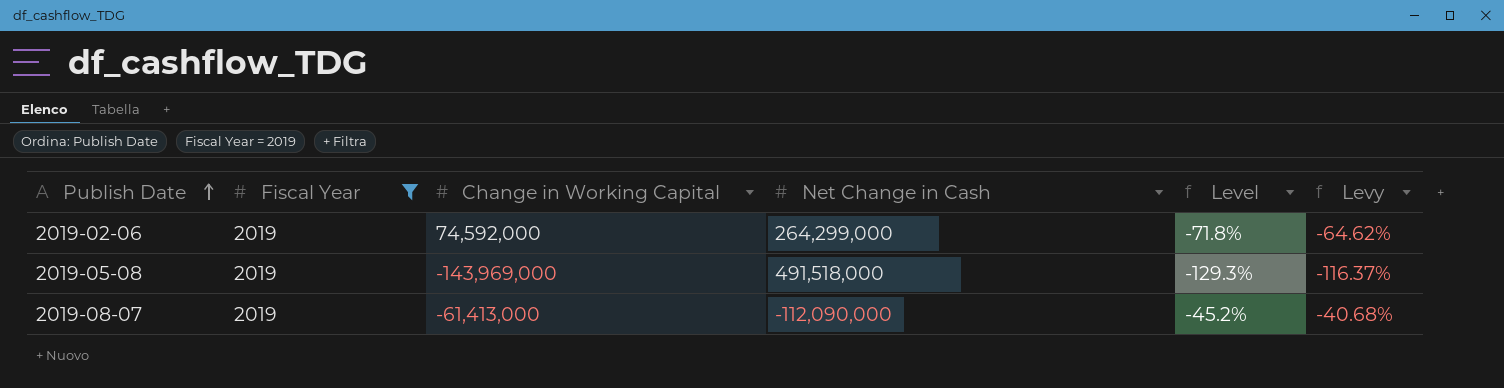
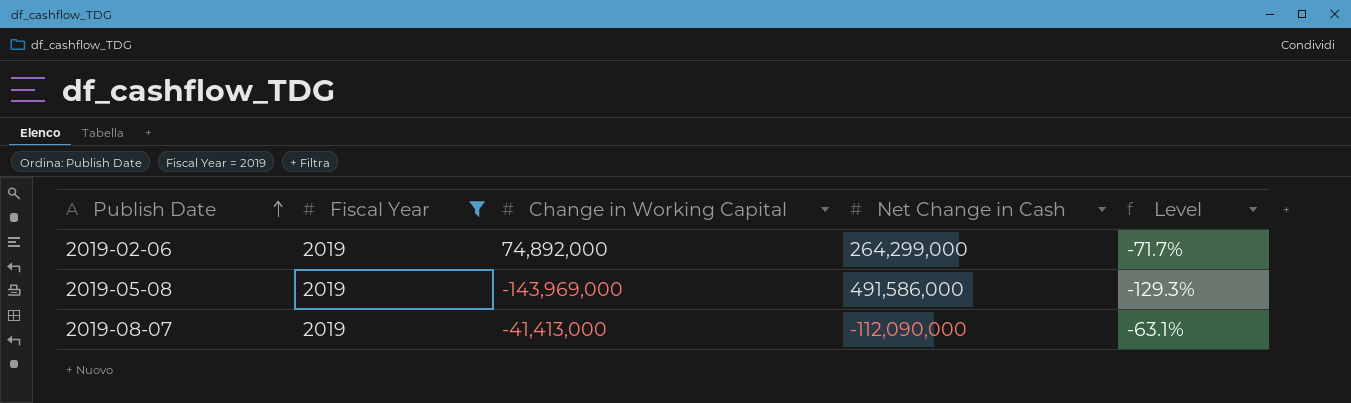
column Levy | formula: [Level] * 0.9 -> none
2019-02-06 | Change in Working Capital: 74,592,000 -> 74,892,000
2019-02-06 | Level: -71.8% -> -71.7%
2019-05-08 | Net Change in Cash: 491,518,000 -> 491,586,000
2019-08-07 | Change in Working Capital: -61,413,000 -> -41,413,000
2019-08-07 | Level: -45.2% -> -63.1%

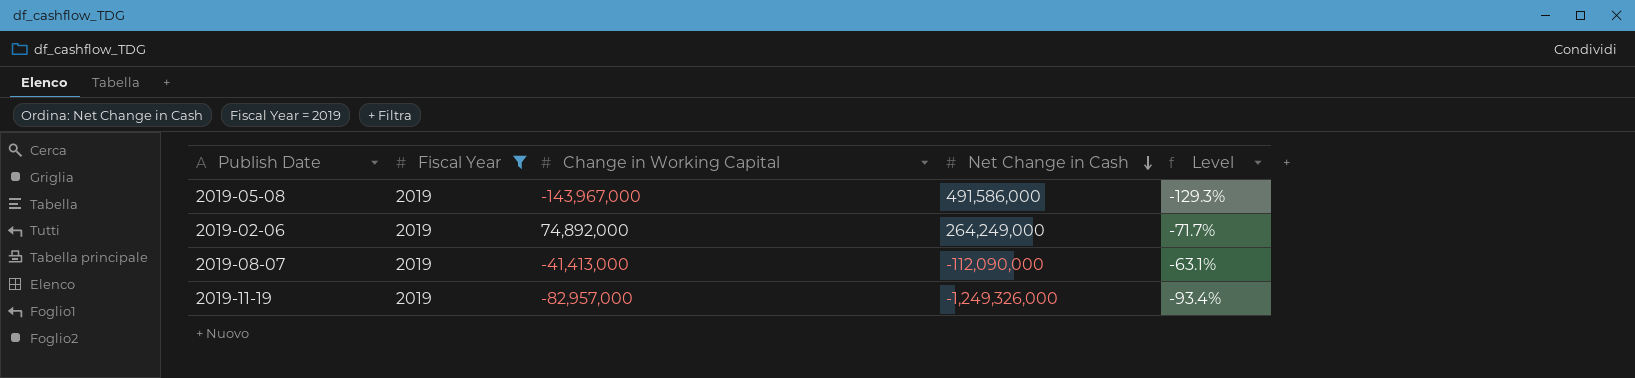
row order: Publish Date ascending -> Net Change in Cash descending
2019-05-08 | Change in Working Capital: -143,969,000 -> -143,967,000
2019-02-06 | Net Change in Cash: 264,299,000 -> 264,249,000
row 2019-11-19: none -> 2019 | -82,957,000 | -1,249,326,000 | -93.4%

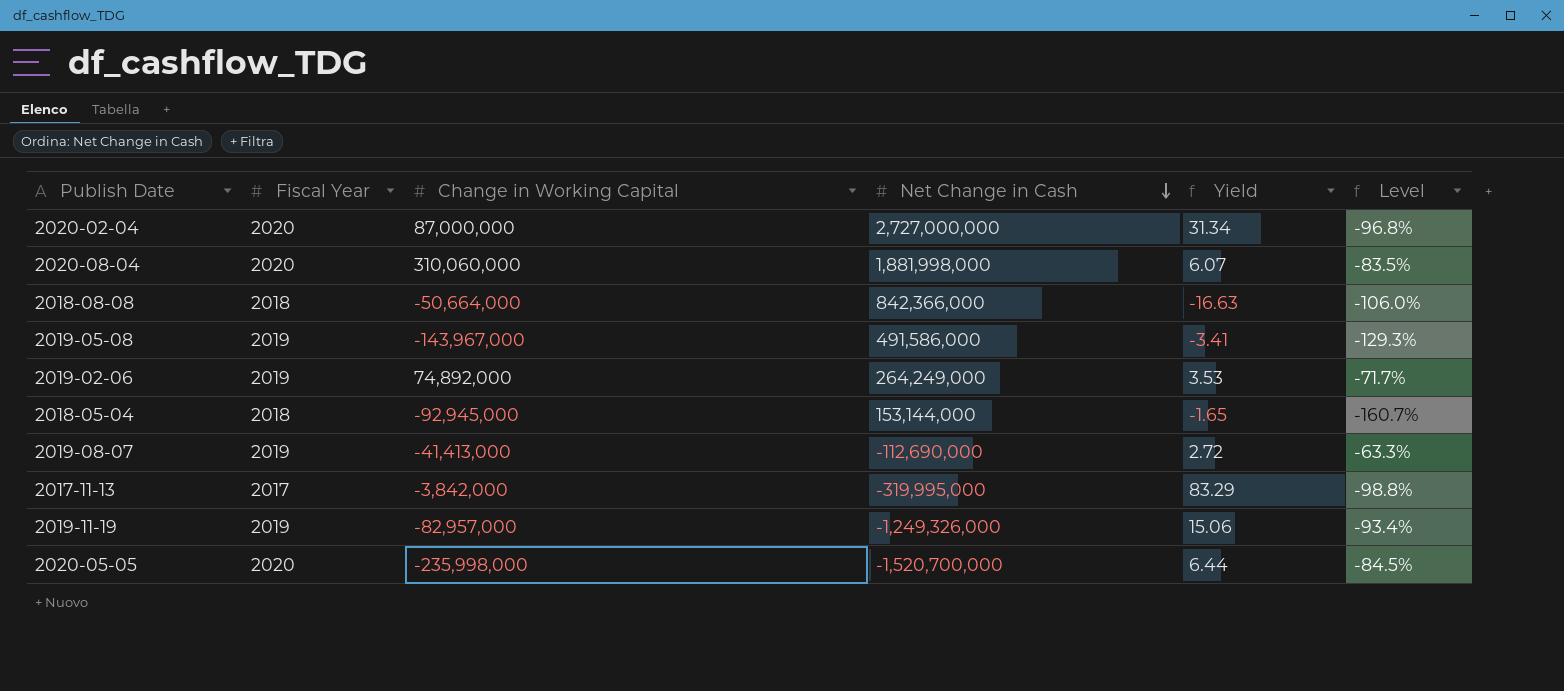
filter: Fiscal Year = 2019 -> none
column Yield | formula: none -> [Net Change in Cash] / [Change in Working Capital]
2019-08-07 | Net Change in Cash: -112,090,000 -> -112,690,000
2019-08-07 | Level: -63.1% -> -63.3%

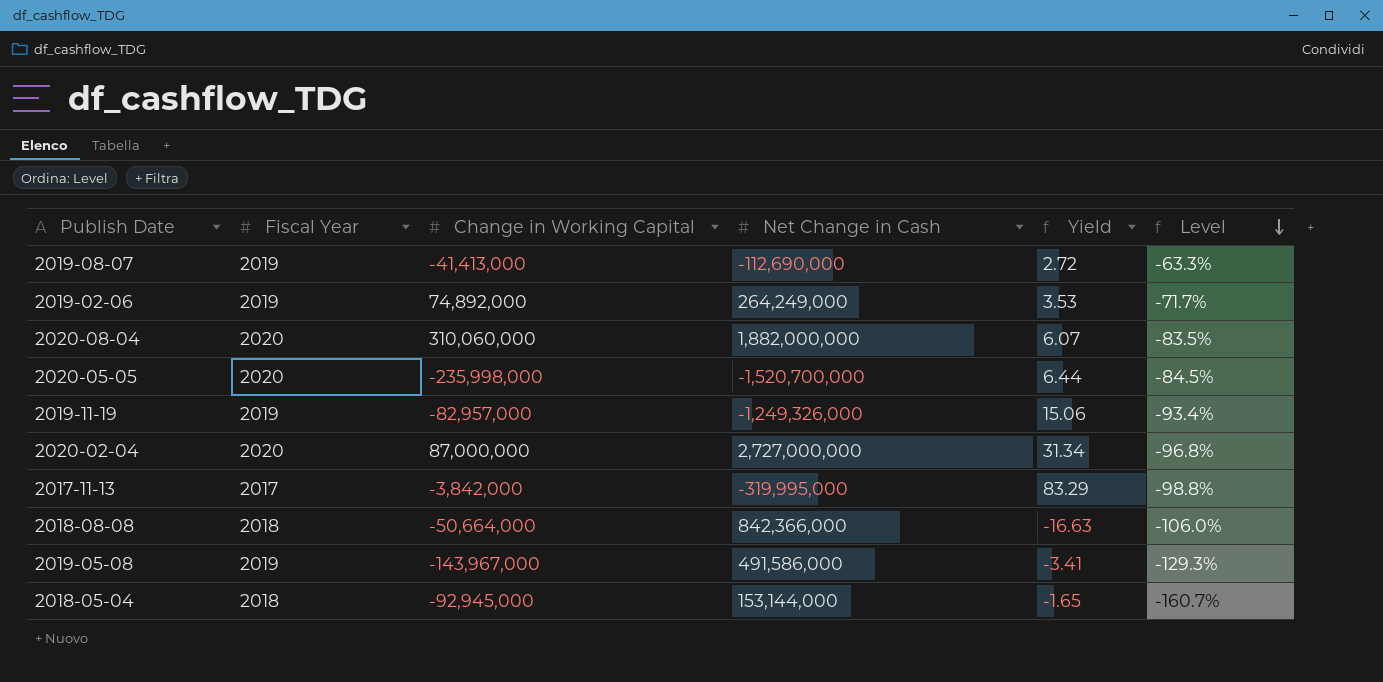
row order: Net Change in Cash descending -> Level descending
2020-08-04 | Net Change in Cash: 1,881,998,000 -> 1,882,000,000

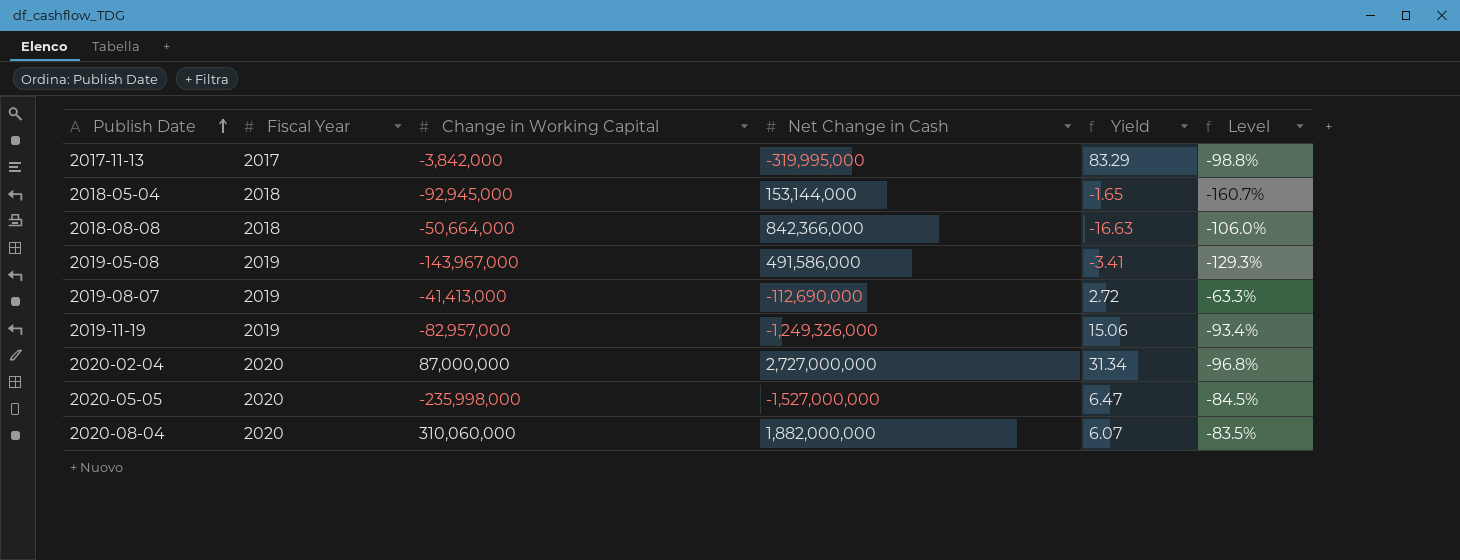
row order: Level descending -> Publish Date ascending
row 2019-02-06: 2019 | 74,892,000 | 264,249,000 | 3.53 | -71.7% -> none
2020-05-05 | Net Change in Cash: -1,520,700,000 -> -1,527,000,000
2020-05-05 | Yield: 6.44 -> 6.47

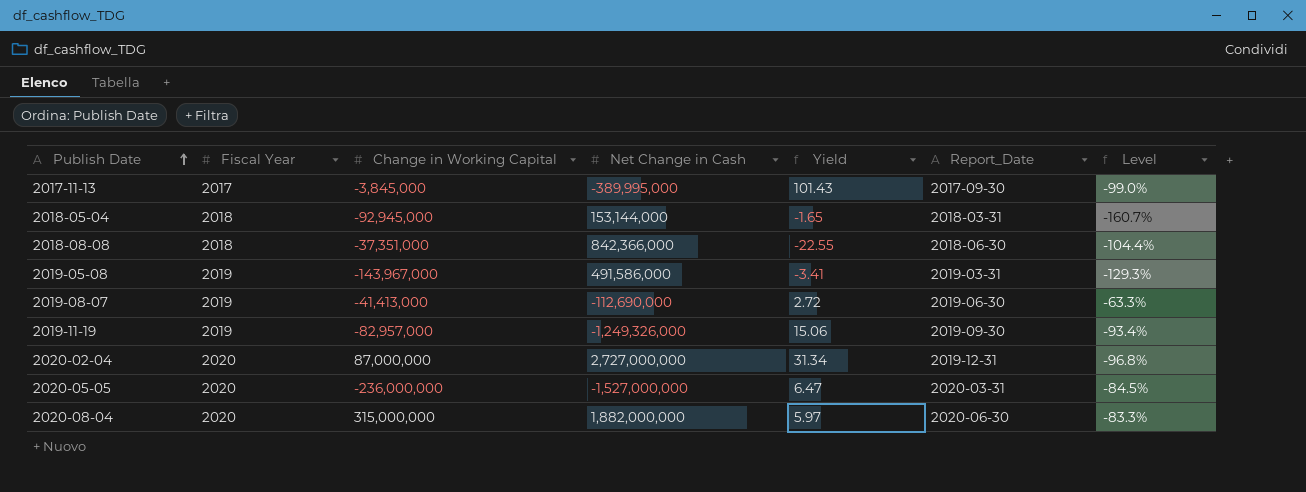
column Report_Date | position: none -> 6
2017-11-13 | Change in Working Capital: -3,842,000 -> -3,845,000
2017-11-13 | Net Change in Cash: -319,995,000 -> -389,995,000
2017-11-13 | Yield: 83.29 -> 101.43
2017-11-13 | Level: -98.8% -> -99.0%
2018-08-08 | Change in Working Capital: -50,664,000 -> -37,351,000
2018-08-08 | Yield: -16.63 -> -22.55
2018-08-08 | Level: -106.0% -> -104.4%
2020-05-05 | Change in Working Capital: -235,998,000 -> -236,000,000
2020-08-04 | Change in Working Capital: 310,060,000 -> 315,000,000
2020-08-04 | Yield: 6.07 -> 5.97
2020-08-04 | Level: -83.5% -> -83.3%

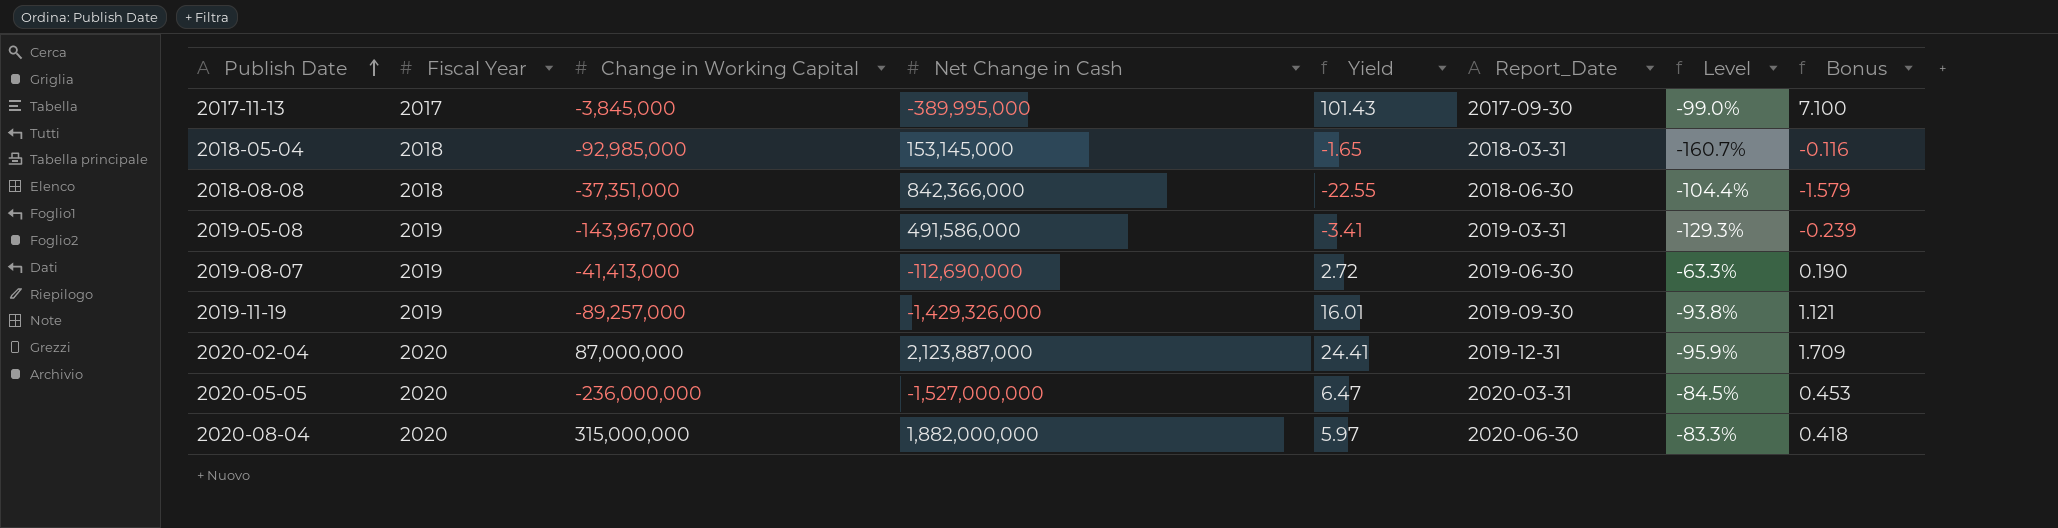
column Bonus | formula: none -> [Yield] * 0.07
2018-05-04 | Change in Working Capital: -92,945,000 -> -92,985,000
2018-05-04 | Net Change in Cash: 153,144,000 -> 153,145,000
2019-11-19 | Change in Working Capital: -82,957,000 -> -89,257,000
2019-11-19 | Net Change in Cash: -1,249,326,000 -> -1,429,326,000
2019-11-19 | Yield: 15.06 -> 16.01
2019-11-19 | Level: -93.4% -> -93.8%
2020-02-04 | Net Change in Cash: 2,727,000,000 -> 2,123,887,000
2020-02-04 | Yield: 31.34 -> 24.41
2020-02-04 | Level: -96.8% -> -95.9%

